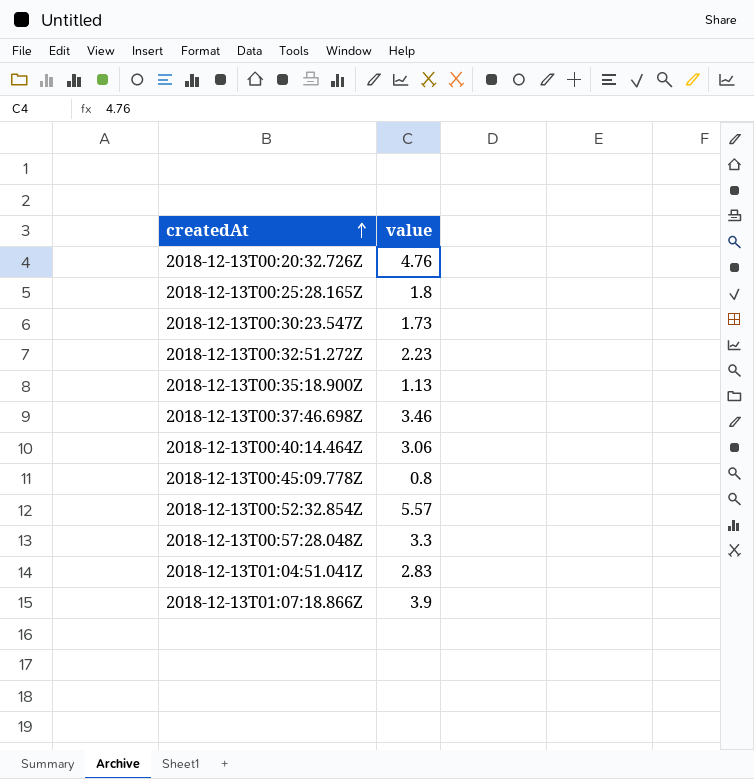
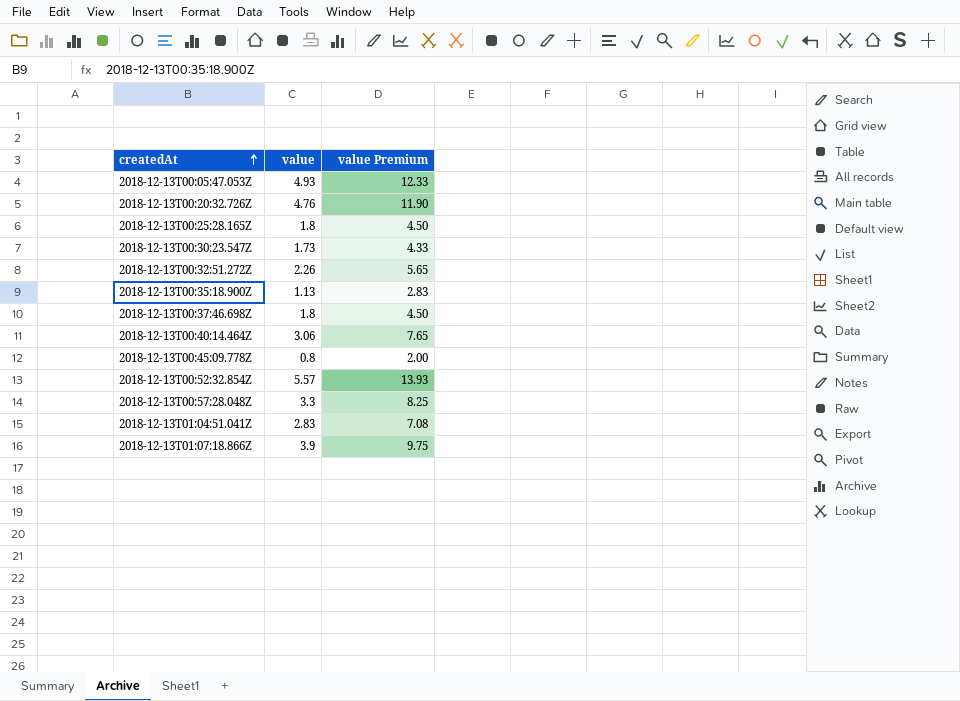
column value Premium | formula: none -> [value] * 2.5
row 2018-12-13T00:05:47.053Z: none -> 4.93 | 12.33
2018-12-13T00:32:51.272Z | value: 2.23 -> 2.26
2018-12-13T00:37:46.698Z | value: 3.46 -> 1.8

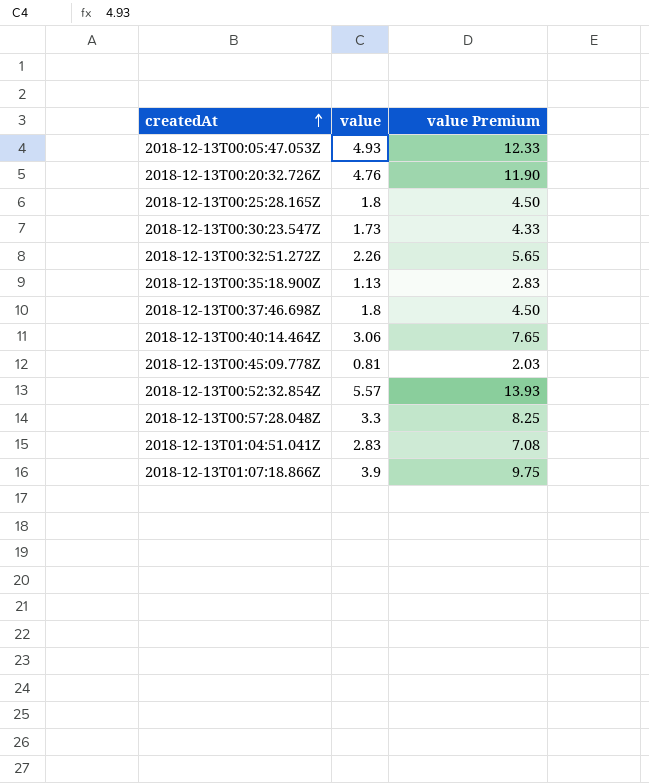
2018-12-13T00:45:09.778Z | value: 0.8 -> 0.81
2018-12-13T00:45:09.778Z | value Premium: 2.00 -> 2.03

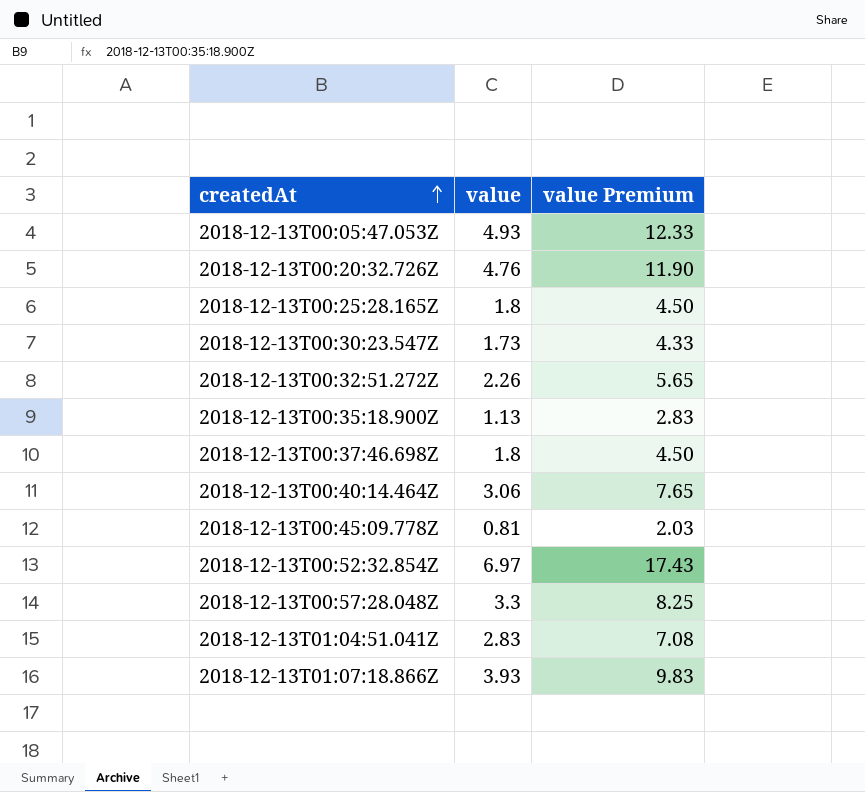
2018-12-13T00:52:32.854Z | value: 5.57 -> 6.97
2018-12-13T00:52:32.854Z | value Premium: 13.93 -> 17.43
2018-12-13T01:07:18.866Z | value: 3.9 -> 3.93
2018-12-13T01:07:18.866Z | value Premium: 9.75 -> 9.83

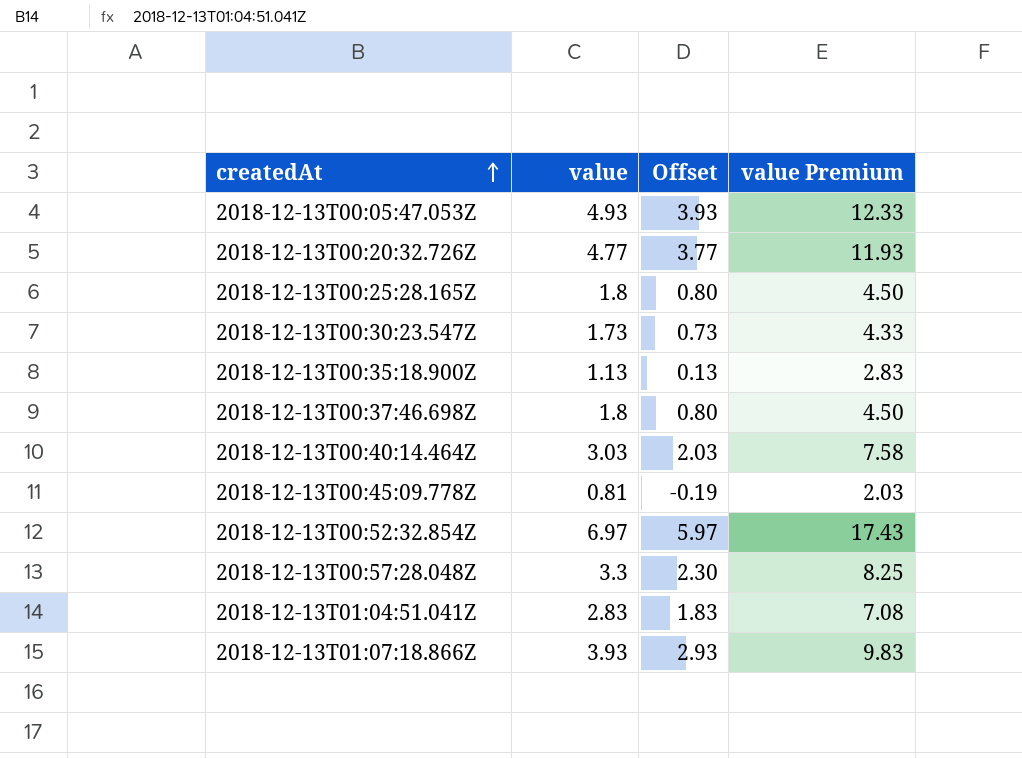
column Offset | formula: none -> [value] - 1
row 2018-12-13T00:32:51.272Z: 2.26 | 5.65 -> none
2018-12-13T00:20:32.726Z | value: 4.76 -> 4.77
2018-12-13T00:20:32.726Z | value Premium: 11.90 -> 11.93
2018-12-13T00:40:14.464Z | value: 3.06 -> 3.03
2018-12-13T00:40:14.464Z | value Premium: 7.65 -> 7.58

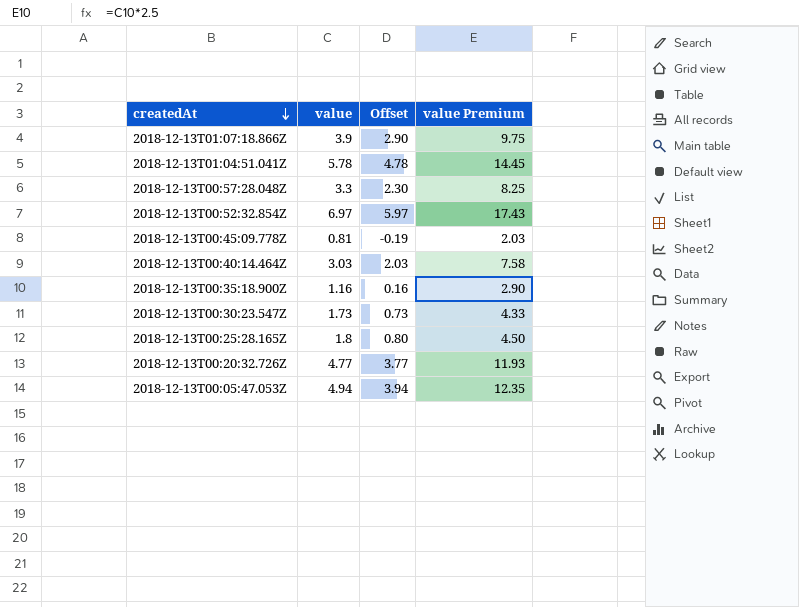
row order: createdAt ascending -> createdAt descending
row 2018-12-13T00:37:46.698Z: 1.8 | 0.80 | 4.50 -> none
2018-12-13T01:07:18.866Z | value: 3.93 -> 3.9
2018-12-13T01:07:18.866Z | Offset: 2.93 -> 2.90
2018-12-13T01:07:18.866Z | value Premium: 9.83 -> 9.75
2018-12-13T01:04:51.041Z | value: 2.83 -> 5.78
2018-12-13T01:04:51.041Z | Offset: 1.83 -> 4.78
2018-12-13T01:04:51.041Z | value Premium: 7.08 -> 14.45
2018-12-13T00:35:18.900Z | value: 1.13 -> 1.16
2018-12-13T00:35:18.900Z | Offset: 0.13 -> 0.16
2018-12-13T00:35:18.900Z | value Premium: 2.83 -> 2.90
2018-12-13T00:05:47.053Z | value: 4.93 -> 4.94
2018-12-13T00:05:47.053Z | Offset: 3.93 -> 3.94
2018-12-13T00:05:47.053Z | value Premium: 12.33 -> 12.35

